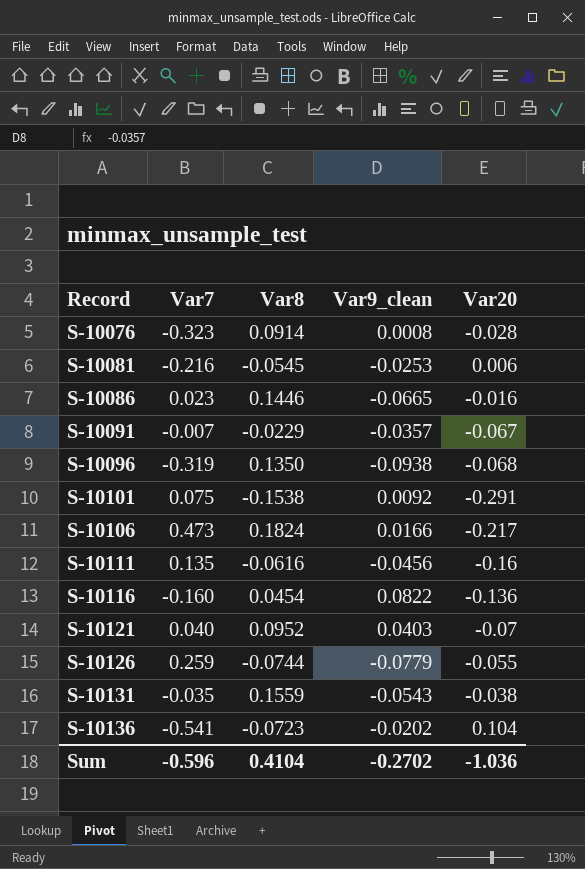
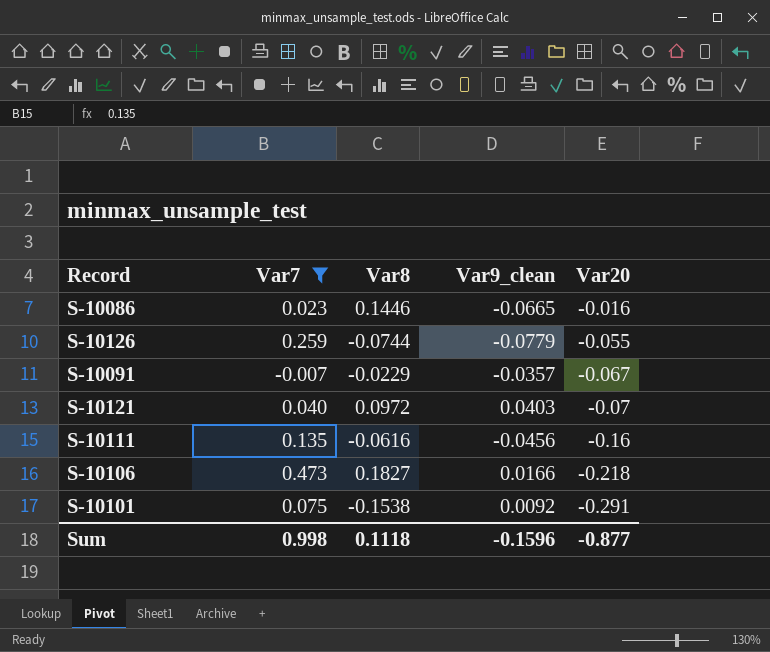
filter: none -> Var7 >= -0.007
row order: Record ascending -> Var20 descending
S-10121 | Var8: 0.0952 -> 0.0972
S-10106 | Var8: 0.1824 -> 0.1827
S-10106 | Var20: -0.217 -> -0.218
Sum | Var7: -0.596 -> 0.998
Sum | Var8: 0.4104 -> 0.1118
Sum | Var9_clean: -0.2702 -> -0.1596
Sum | Var20: -1.036 -> -0.877

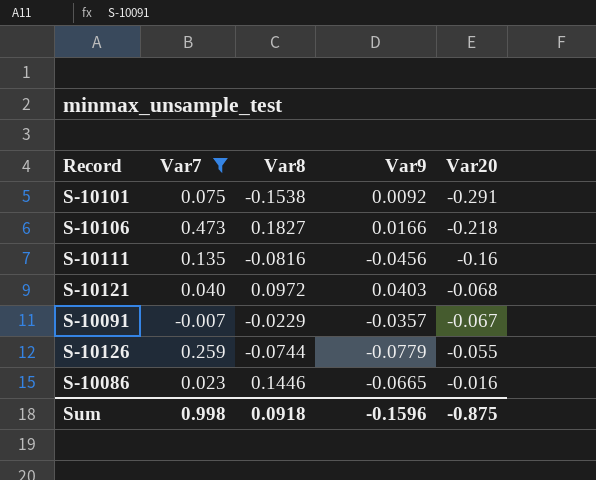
row order: Var20 descending -> Var20 ascending
column name: Var9_clean -> Var9
S-10111 | Var8: -0.0616 -> -0.0816
S-10121 | Var20: -0.07 -> -0.068
Sum | Var8: 0.1118 -> 0.0918
Sum | Var20: -0.877 -> -0.875

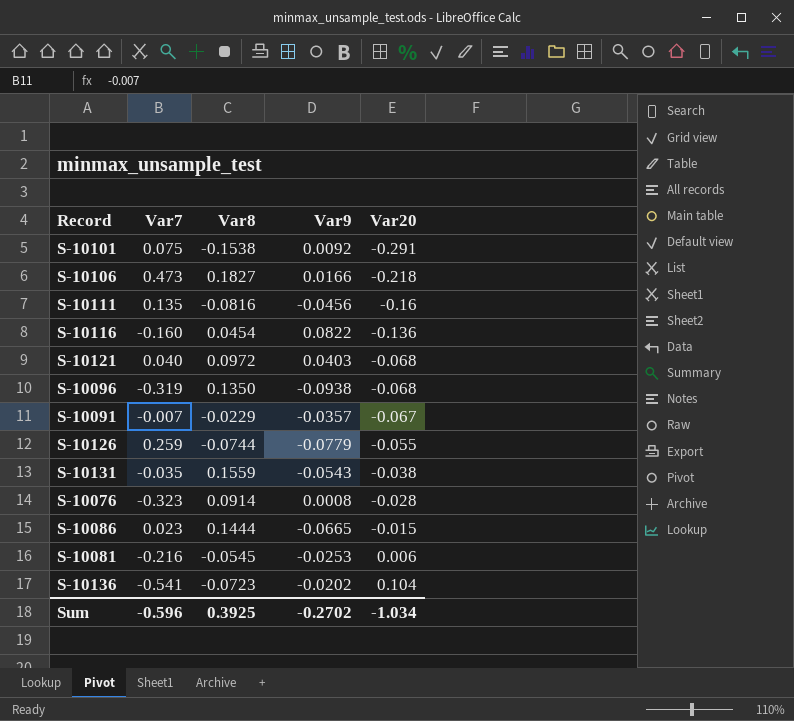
filter: Var7 >= -0.007 -> none
S-10086 | Var8: 0.1446 -> 0.1444
S-10086 | Var20: -0.016 -> -0.015
Sum | Var7: 0.998 -> -0.596
Sum | Var8: 0.0918 -> 0.3925
Sum | Var9: -0.1596 -> -0.2702
Sum | Var20: -0.875 -> -1.034

